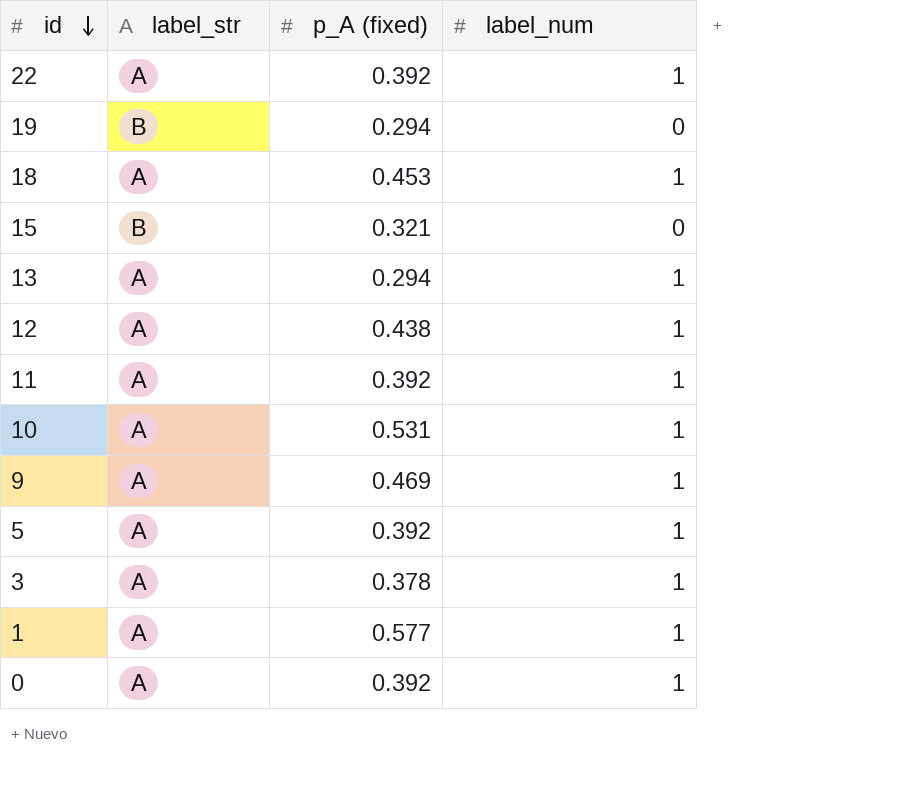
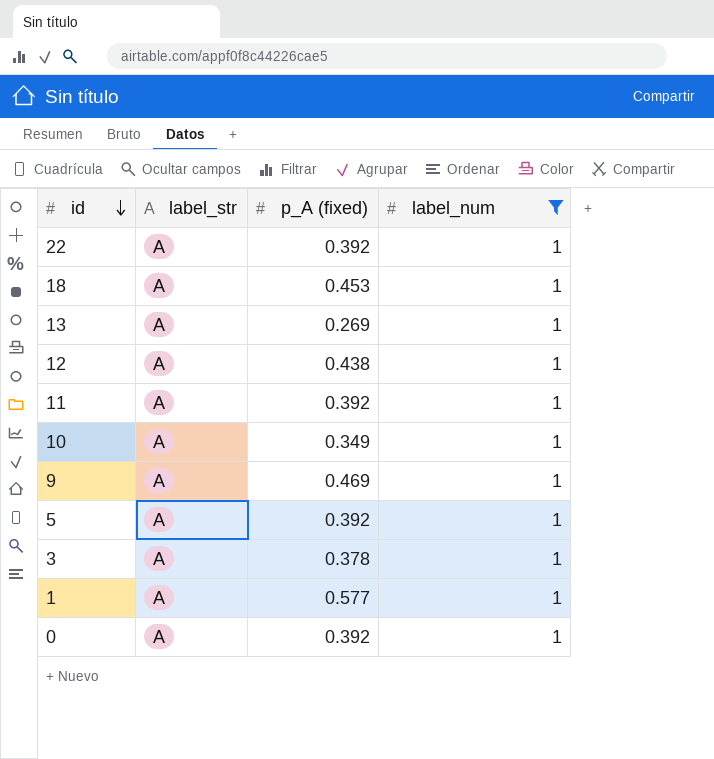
filter: none -> label_num = 1
13 | p_A (fixed): 0.294 -> 0.269
10 | p_A (fixed): 0.531 -> 0.349

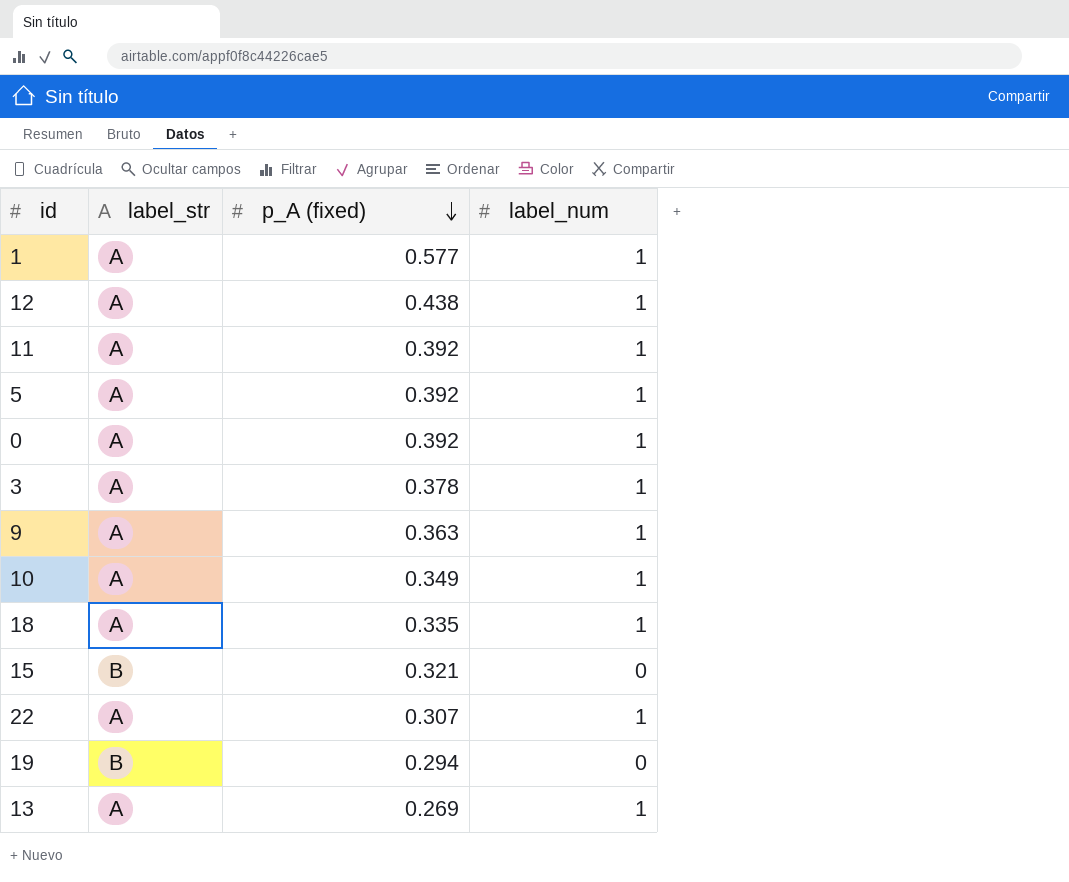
filter: label_num = 1 -> none
row order: id descending -> p_A (fixed) descending
9 | p_A (fixed): 0.469 -> 0.363
18 | p_A (fixed): 0.453 -> 0.335
22 | p_A (fixed): 0.392 -> 0.307

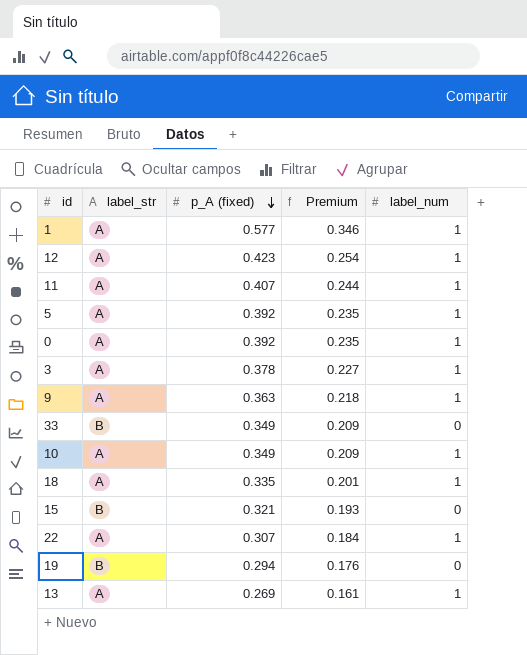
column Premium | formula: none -> [p_A (fixed)] * 0.6
12 | p_A (fixed): 0.438 -> 0.423
11 | p_A (fixed): 0.392 -> 0.407
row 33: none -> B | 0.349 | 0.209 | 0

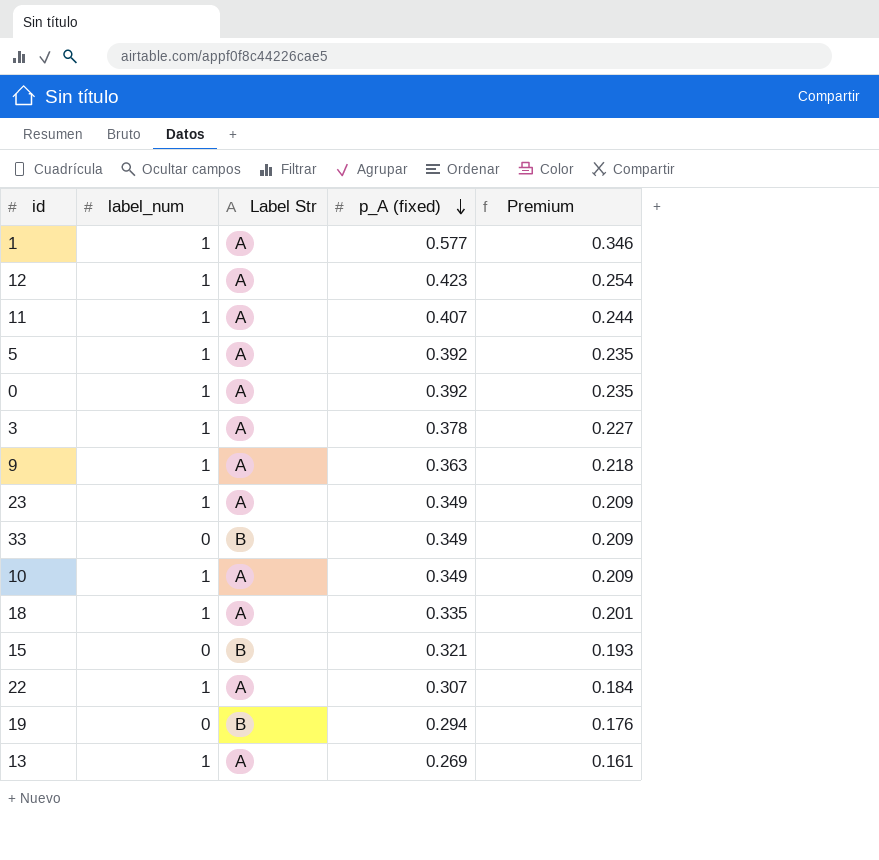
column label_num | position: 5 -> 2
column name: label_str -> Label Str
row 23: none -> 1 | A | 0.349 | 0.209

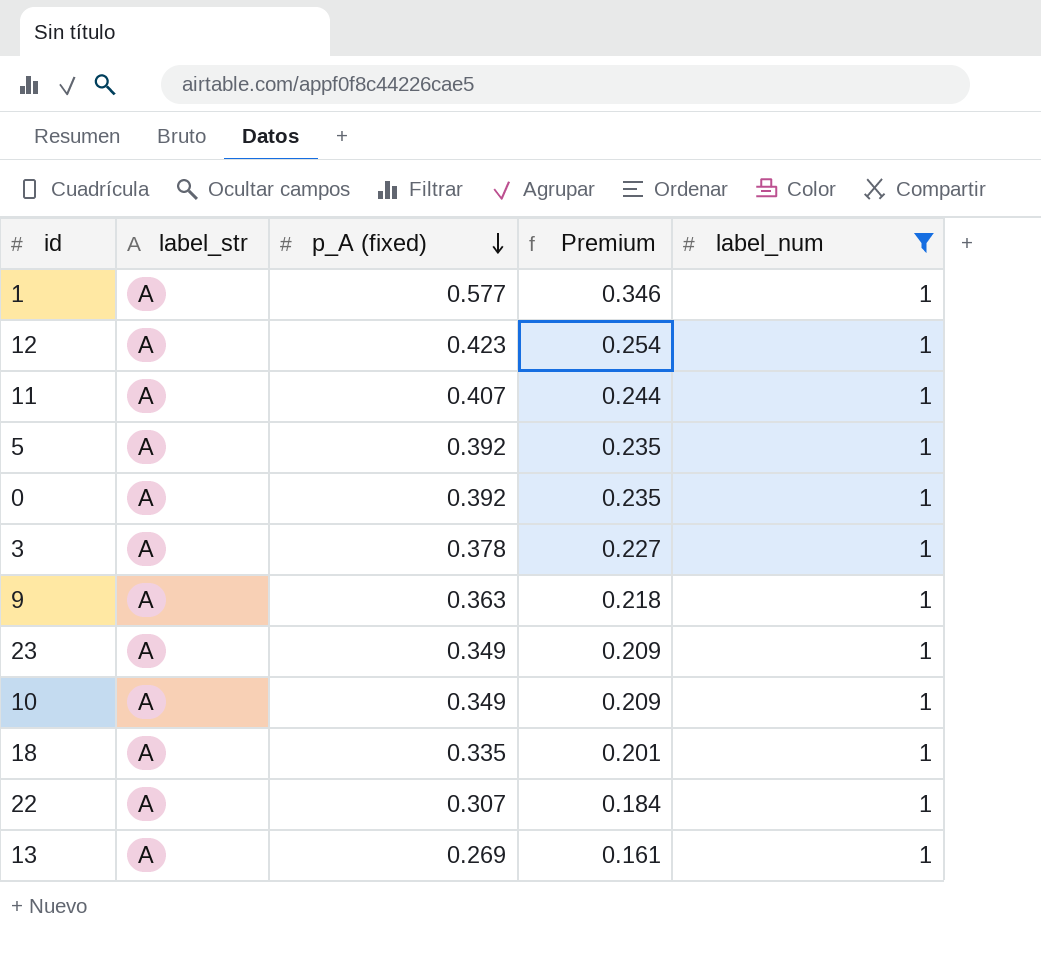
filter: none -> label_num = 1
column name: Label Str -> label_str
column label_num | position: 2 -> 5

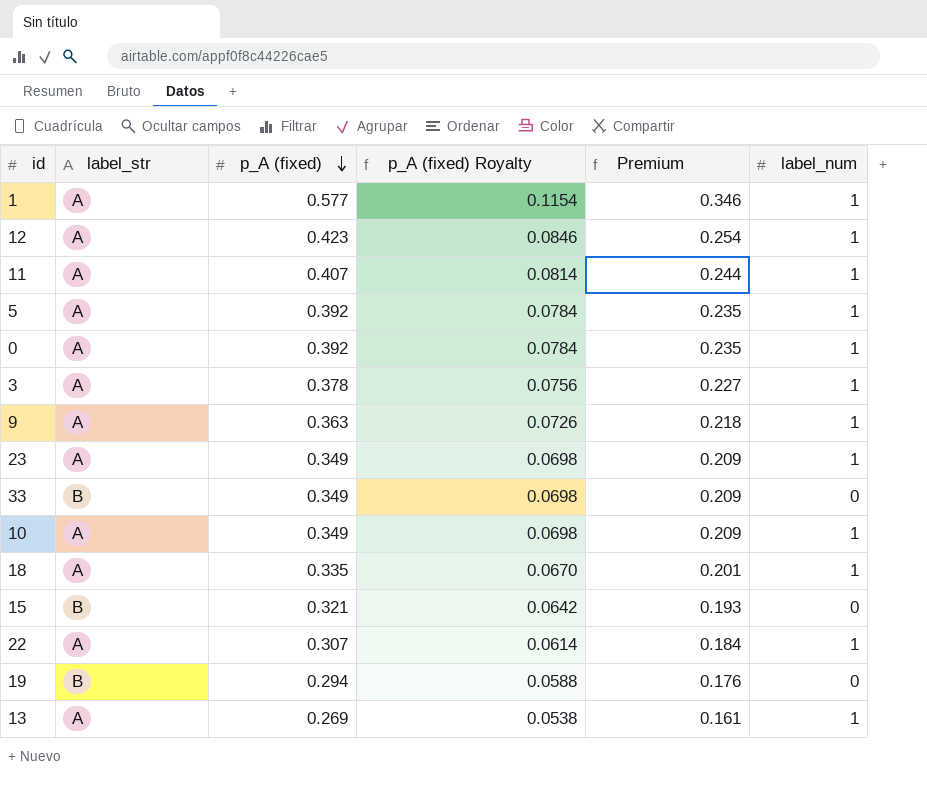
filter: label_num = 1 -> none
column p_A (fixed) Royalty | formula: none -> [p_A (fixed)] * 0.2

